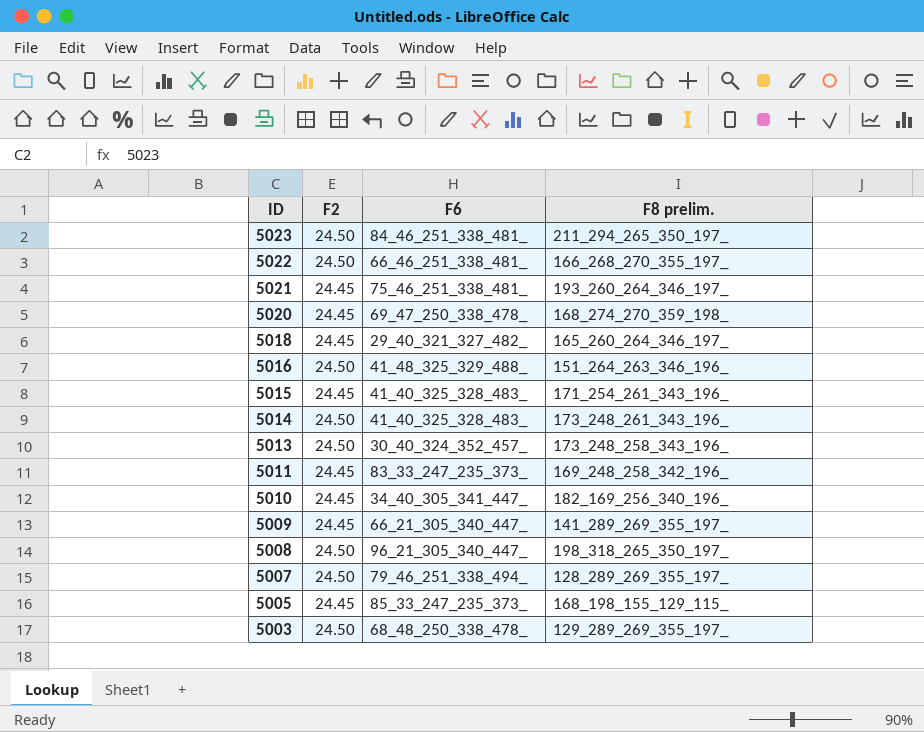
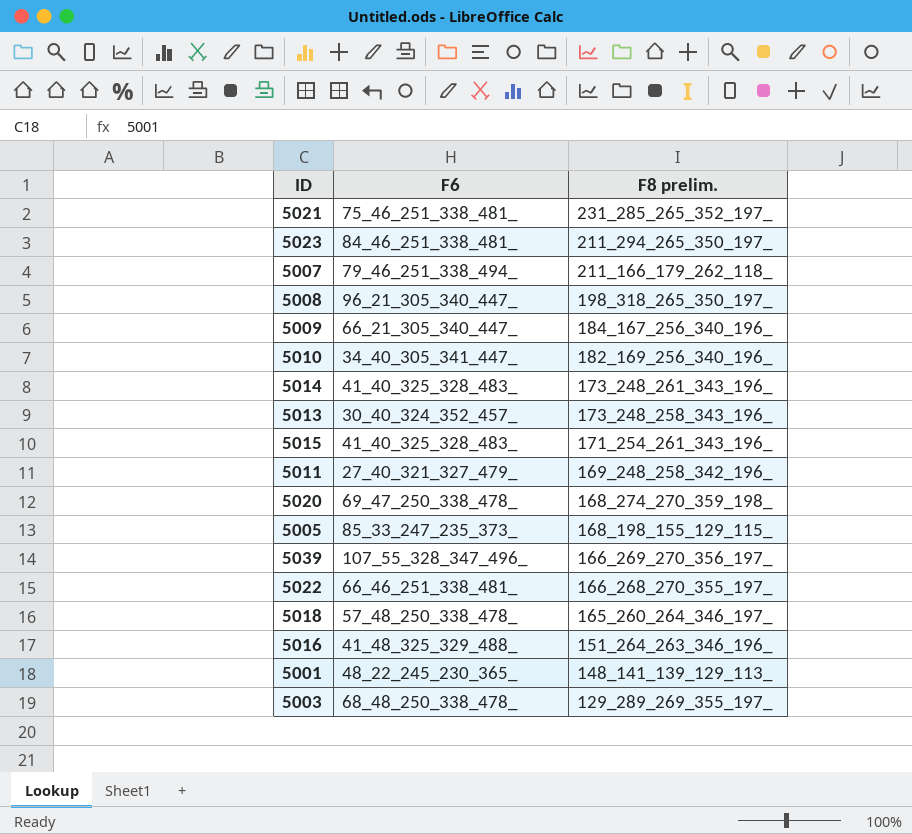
row order: ID descending -> F8 prelim. descending
column F2 | position: 2 -> none
5021 | F8 prelim.: 193_260_264_346_197_ -> 231_285_265_352_197_
5007 | F8 prelim.: 128_289_269_355_197_ -> 211_166_179_262_118_
5009 | F8 prelim.: 141_289_269_355_197_ -> 184_167_256_340_196_
5011 | F6: 83_33_247_235_373_ -> 27_40_321_327_479_
row 5039: none -> 107_55_328_347_496_ | 166_269_270_356_197_
5018 | F6: 29_40_321_327_482_ -> 57_48_250_338_478_
row 5001: none -> 48_22_245_230_365_ | 148_141_139_129_113_

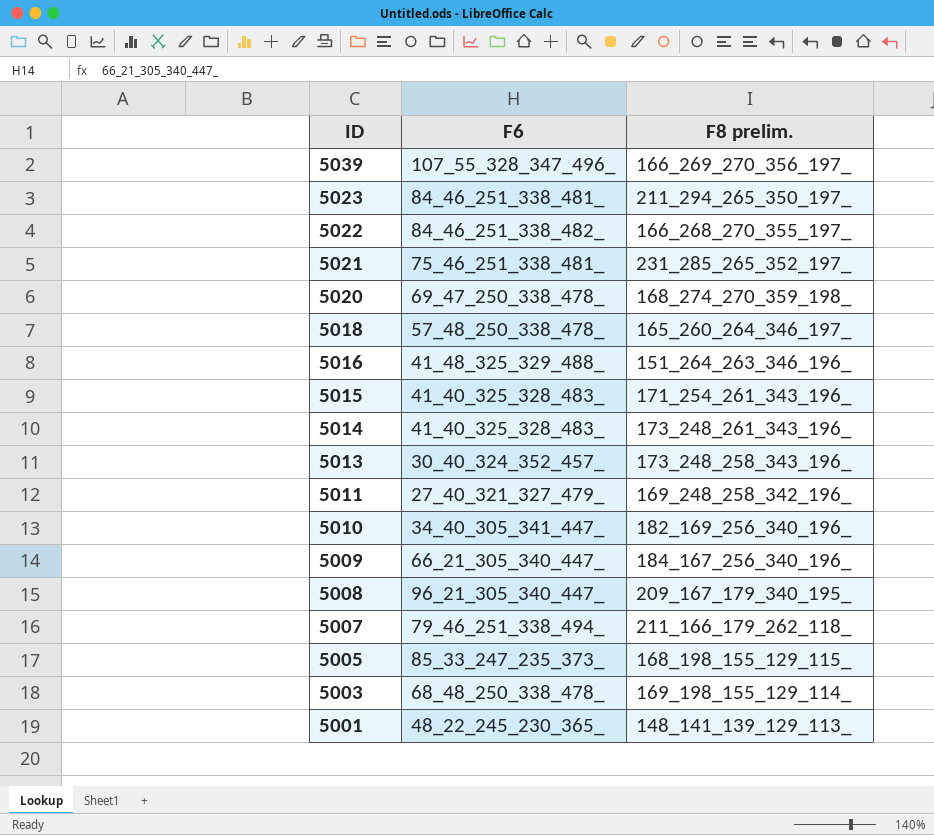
row order: F8 prelim. descending -> ID descending
5022 | F6: 66_46_251_338_481_ -> 84_46_251_338_482_
5008 | F8 prelim.: 198_318_265_350_197_ -> 209_167_179_340_195_
5003 | F8 prelim.: 129_289_269_355_197_ -> 169_198_155_129_114_

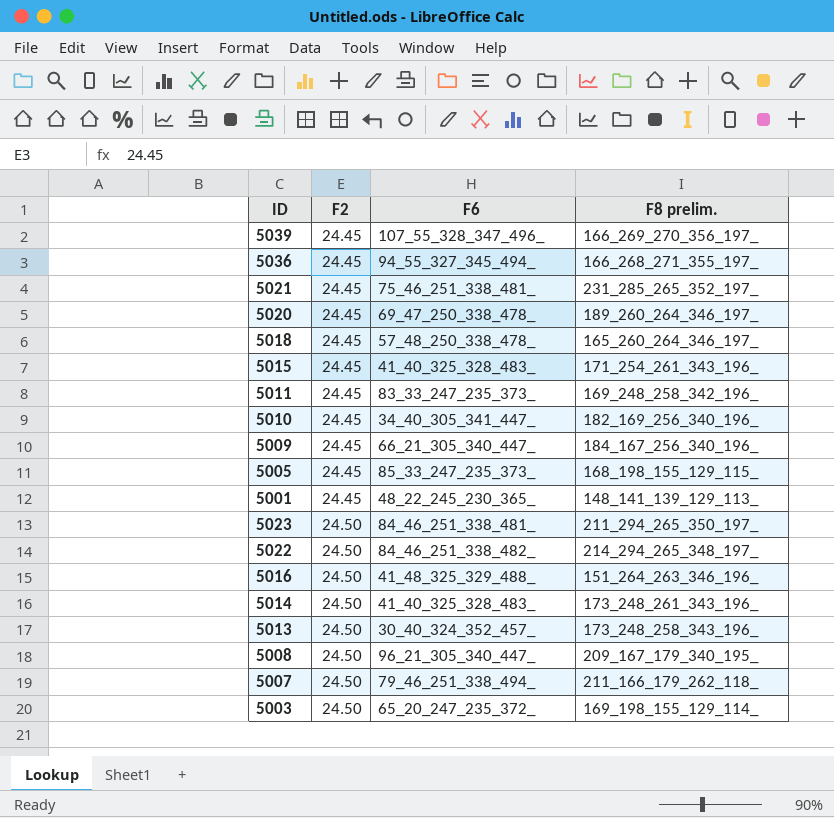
row order: ID descending -> F2 ascending
column F2 | position: none -> 2
row 5036: none -> 24.45 | 94_55_327_345_494_ | 166_268_271_355_197_
5020 | F8 prelim.: 168_274_270_359_198_ -> 189_260_264_346_197_
5011 | F6: 27_40_321_327_479_ -> 83_33_247_235_373_
5022 | F8 prelim.: 166_268_270_355_197_ -> 214_294_265_348_197_
5003 | F6: 68_48_250_338_478_ -> 65_20_247_235_372_

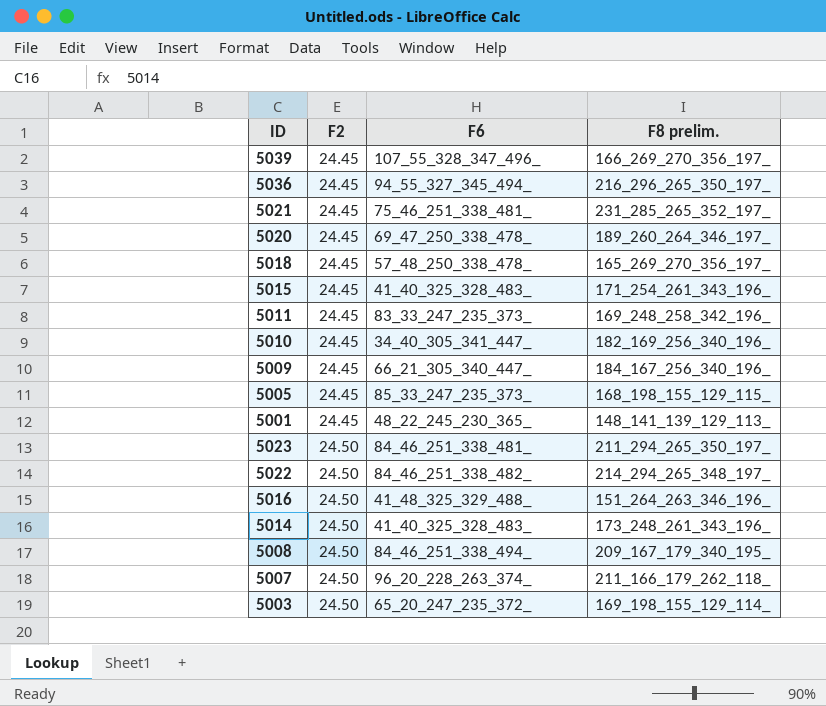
row 5013: 24.50 | 30_40_324_352_457_ | 173_248_258_343_196_ -> none
5036 | F8 prelim.: 166_268_271_355_197_ -> 216_296_265_350_197_
5018 | F8 prelim.: 165_260_264_346_197_ -> 165_269_270_356_197_
5008 | F6: 96_21_305_340_447_ -> 84_46_251_338_494_
5007 | F6: 79_46_251_338_494_ -> 96_20_228_263_374_

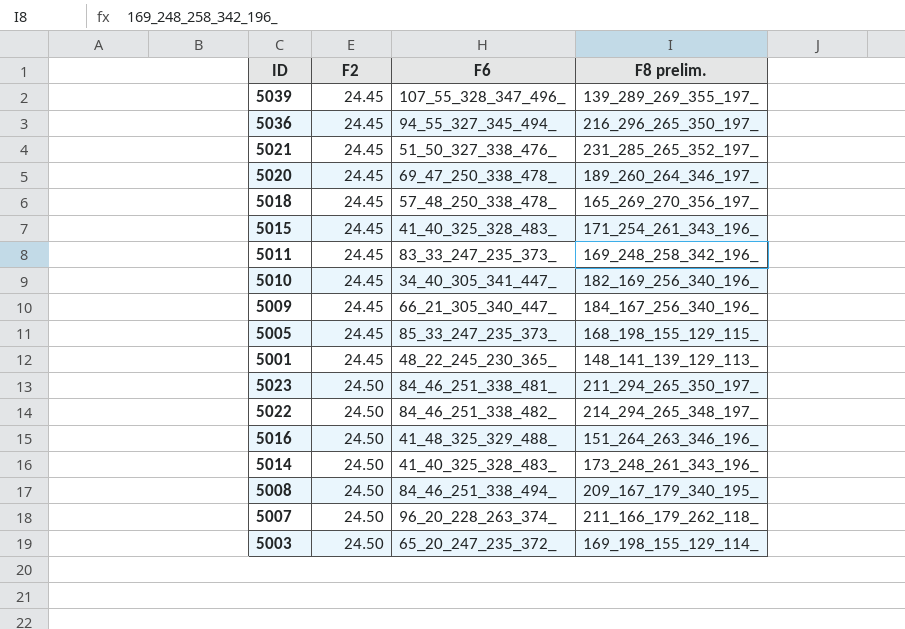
5039 | F8 prelim.: 166_269_270_356_197_ -> 139_289_269_355_197_
5021 | F6: 75_46_251_338_481_ -> 51_50_327_338_476_

